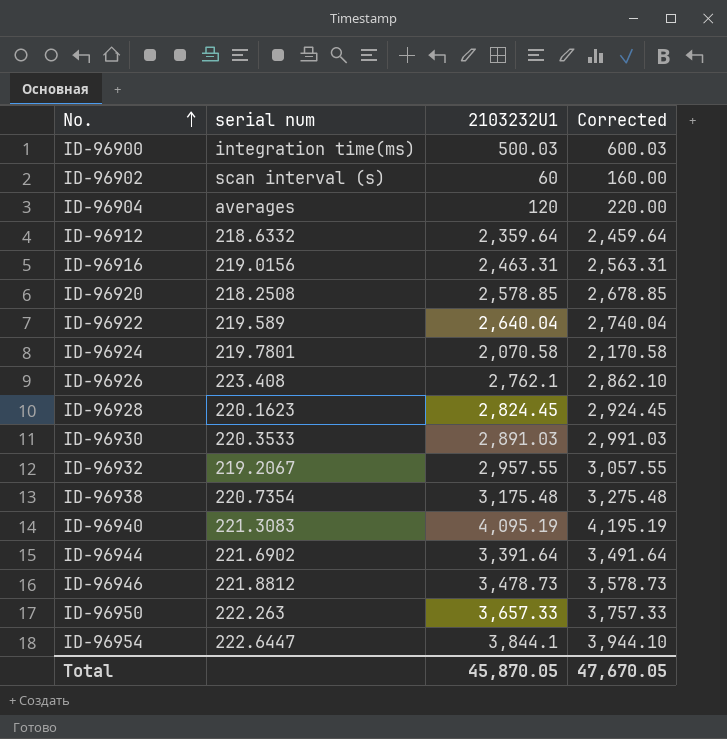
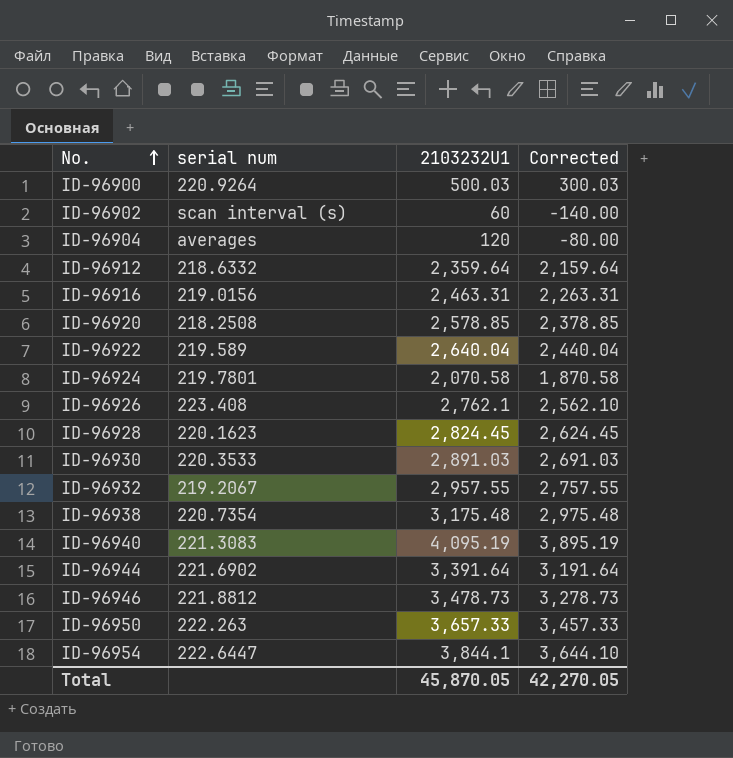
column Corrected | formula: [2103232U1] + 100 -> [2103232U1] - 200
ID-96900 | serial num: integration time(ms) -> 220.9264
Total | Corrected: 47,670.05 -> 42,270.05

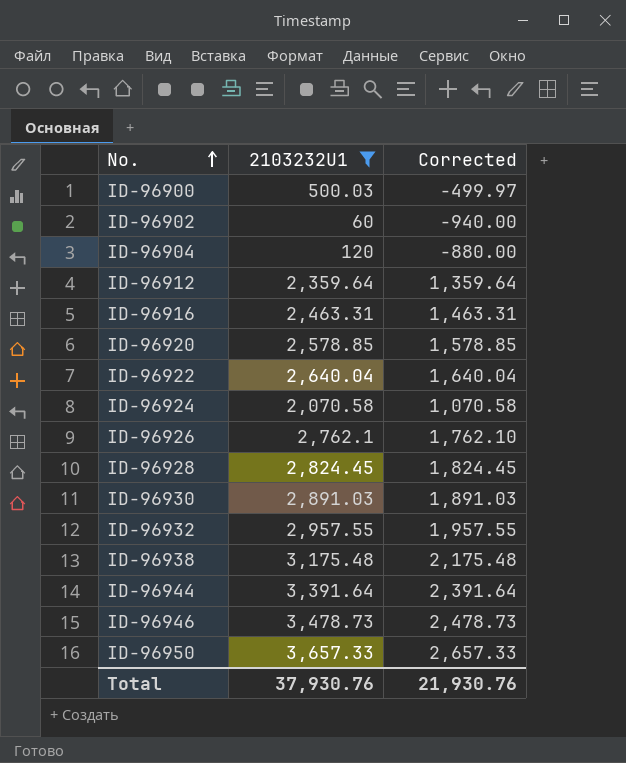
filter: none -> 2103232U1 <= 3,657.33
column serial num | position: 2 -> none
column Corrected | formula: [2103232U1] - 200 -> [2103232U1] - 1000
Total | 2103232U1: 45,870.05 -> 37,930.76
Total | Corrected: 42,270.05 -> 21,930.76

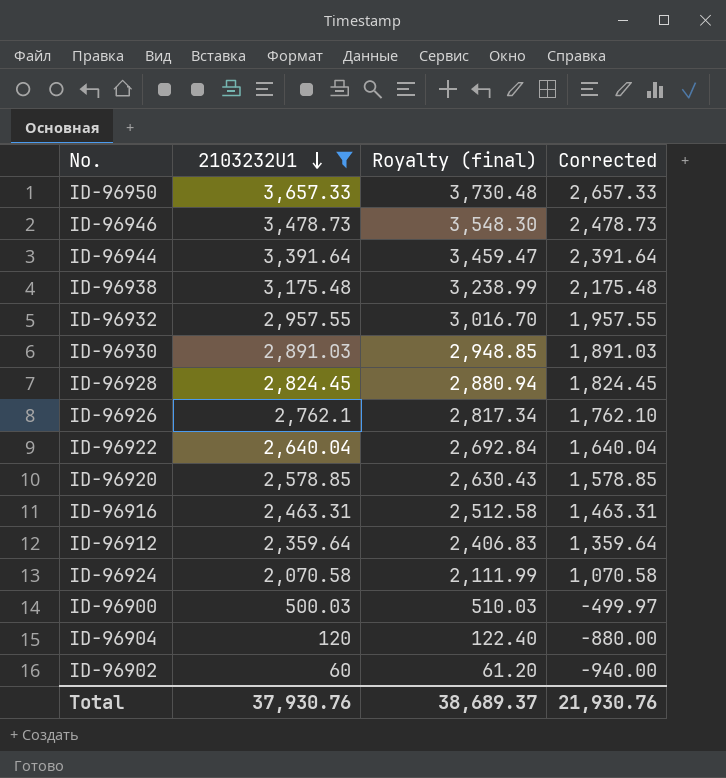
row order: No. ascending -> 2103232U1 descending
column Royalty (final) | formula: none -> [2103232U1] * 1.02

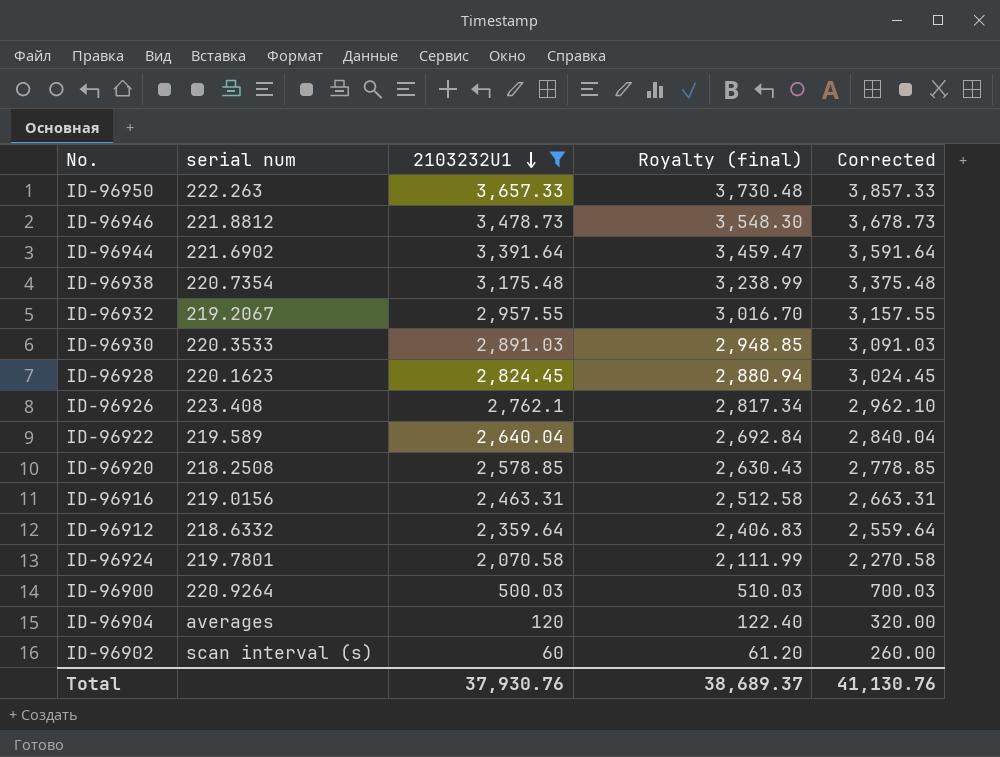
column serial num | position: none -> 2
column Corrected | formula: [2103232U1] - 1000 -> [2103232U1] + 200
Total | Corrected: 21,930.76 -> 41,130.76

